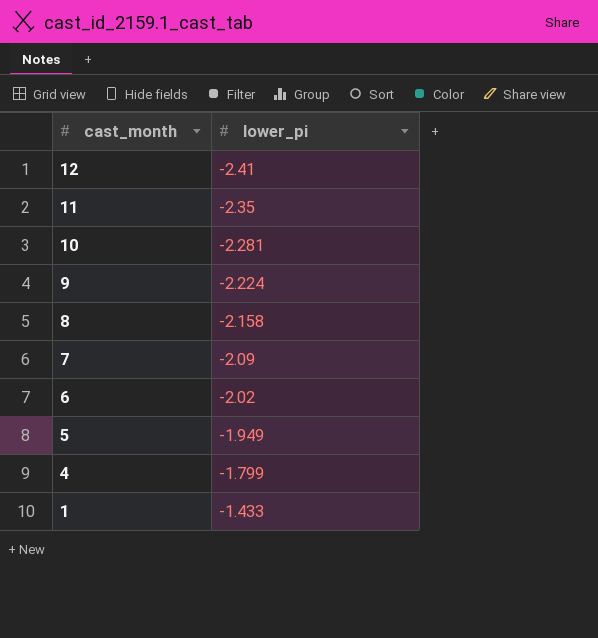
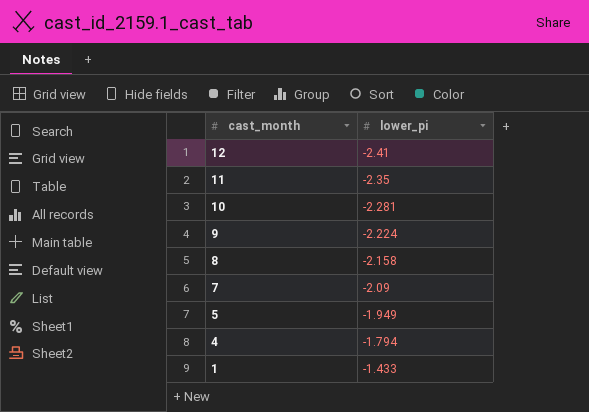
row 6: -2.02 -> none
4 | lower_pi: -1.799 -> -1.794

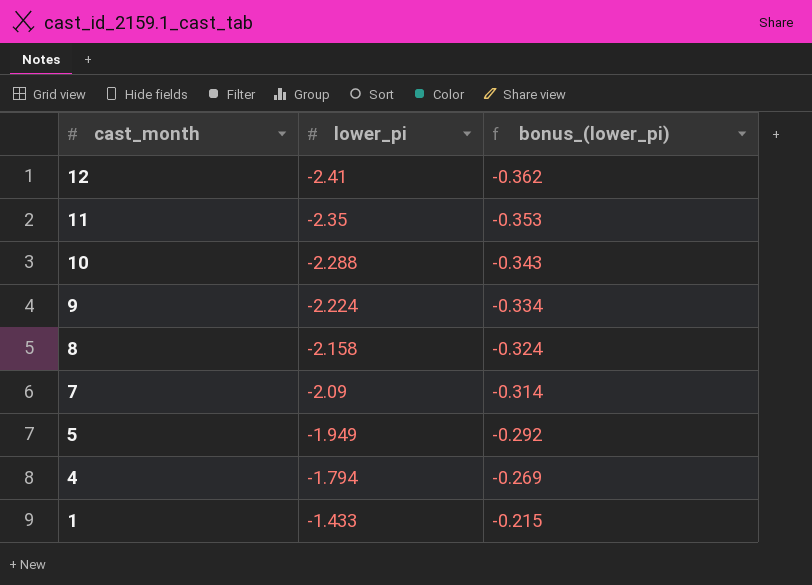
column bonus_(lower_pi) | formula: none -> [lower_pi] * 0.15
10 | lower_pi: -2.281 -> -2.288

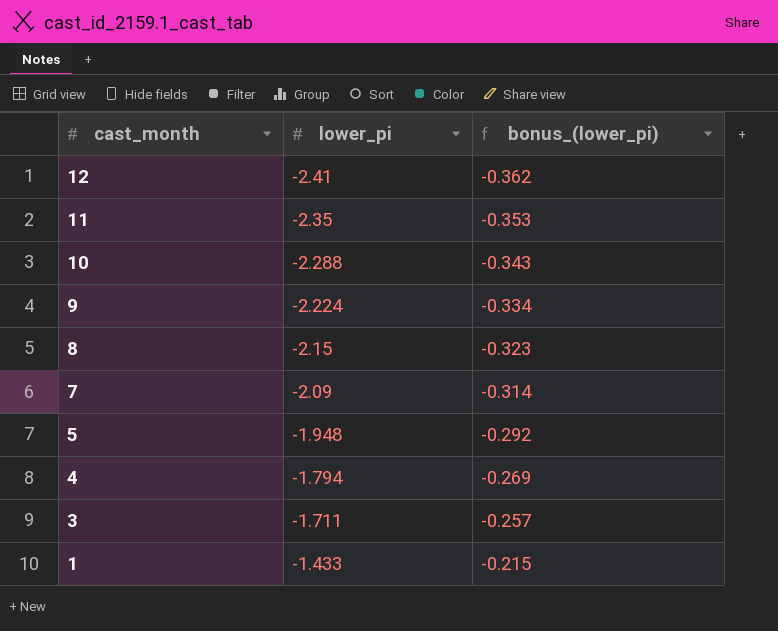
8 | lower_pi: -2.158 -> -2.15
8 | bonus_(lower_pi): -0.324 -> -0.323
5 | lower_pi: -1.949 -> -1.948
row 3: none -> -1.711 | -0.257

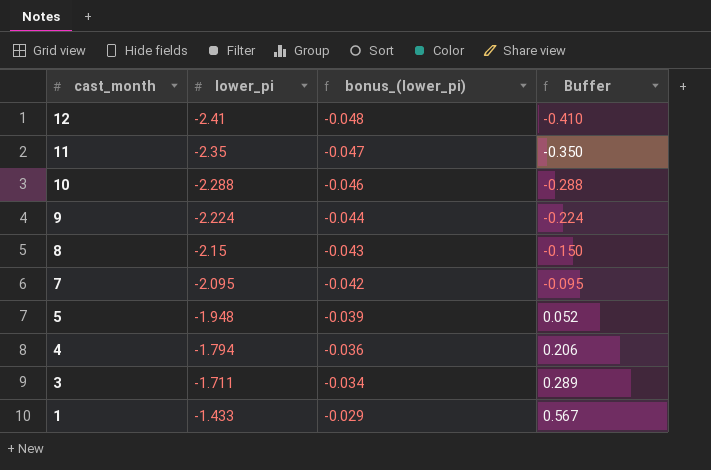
column bonus_(lower_pi) | formula: [lower_pi] * 0.15 -> [lower_pi] * 0.02
column Buffer | formula: none -> [lower_pi] + 2
7 | lower_pi: -2.09 -> -2.095

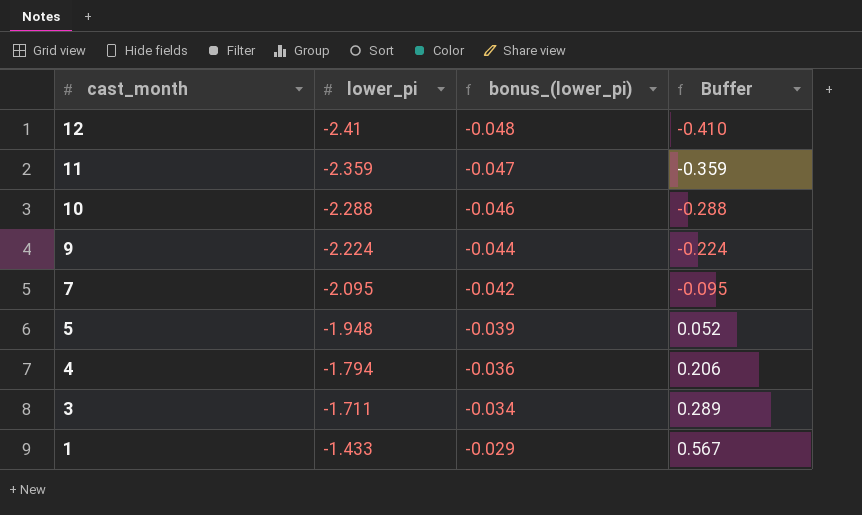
row 8: -2.15 | -0.043 | -0.150 -> none
11 | lower_pi: -2.35 -> -2.359
11 | Buffer: -0.350 -> -0.359

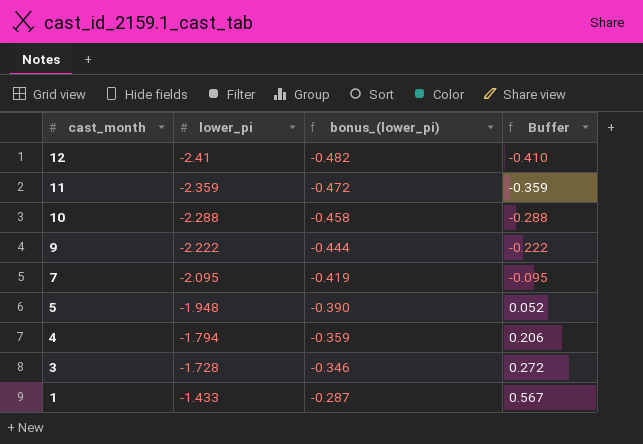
column bonus_(lower_pi) | formula: [lower_pi] * 0.02 -> [lower_pi] * 0.2
9 | lower_pi: -2.224 -> -2.222
9 | Buffer: -0.224 -> -0.222
3 | lower_pi: -1.711 -> -1.728
3 | Buffer: 0.289 -> 0.272

